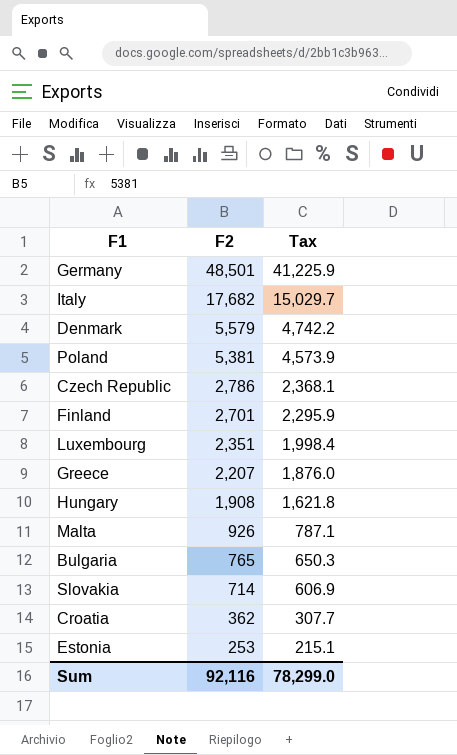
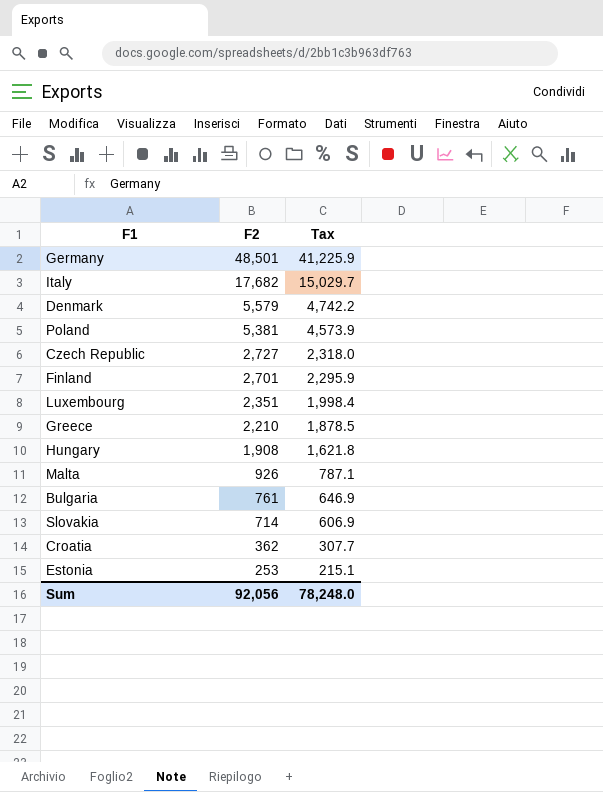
Czech Republic | F2: 2,786 -> 2,727
Czech Republic | Tax: 2,368.1 -> 2,318.0
Greece | F2: 2,207 -> 2,210
Greece | Tax: 1,876.0 -> 1,878.5
Bulgaria | F2: 765 -> 761
Bulgaria | Tax: 650.3 -> 646.9
Sum | F2: 92,116 -> 92,056
Sum | Tax: 78,299.0 -> 78,248.0

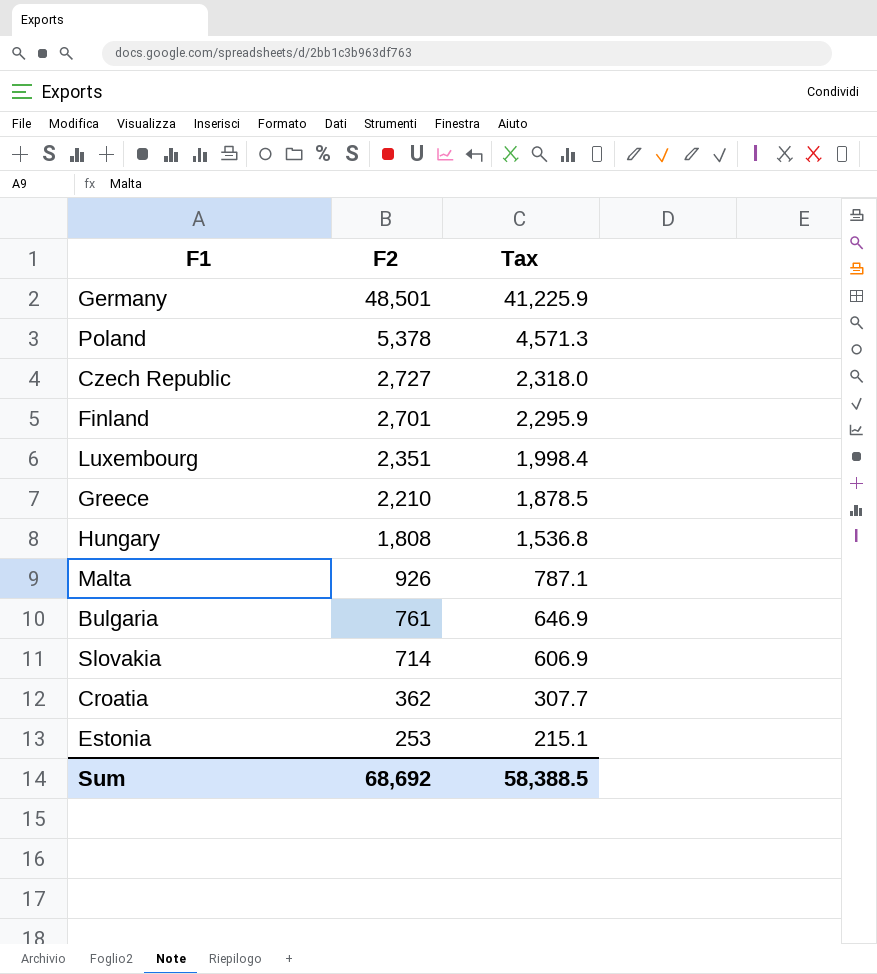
row Italy: 17,682 | 15,029.7 -> none
row Denmark: 5,579 | 4,742.2 -> none
Poland | F2: 5,381 -> 5,378
Poland | Tax: 4,573.9 -> 4,571.3
Hungary | F2: 1,908 -> 1,808
Hungary | Tax: 1,621.8 -> 1,536.8
Sum | F2: 92,056 -> 68,692
Sum | Tax: 78,248.0 -> 58,388.5

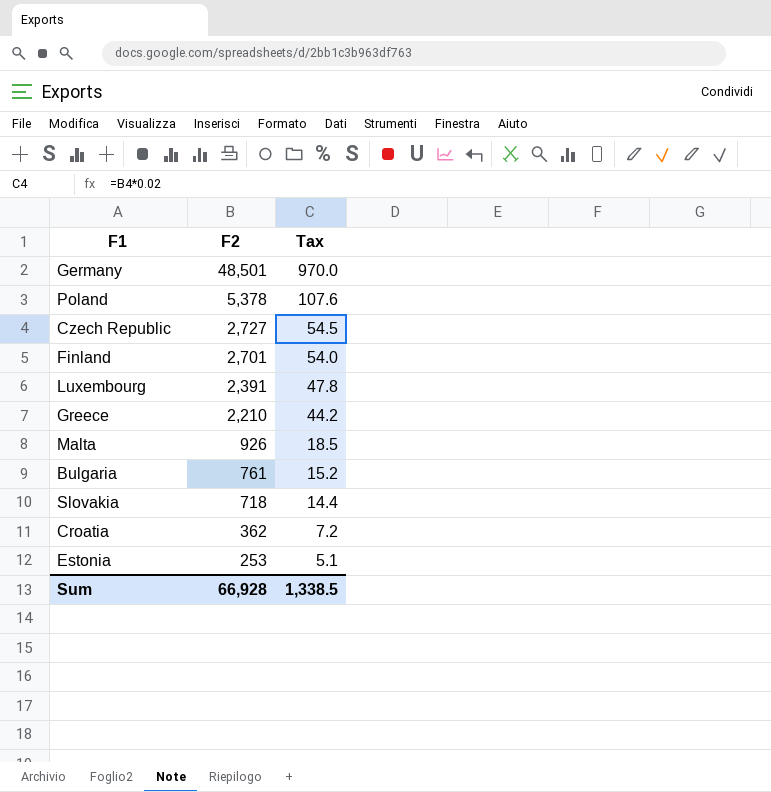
column Tax | formula: [F2] * 0.85 -> [F2] * 0.02
row Hungary: 1,808 | 1,536.8 -> none
Luxembourg | F2: 2,351 -> 2,391
Slovakia | F2: 714 -> 718
Sum | F2: 68,692 -> 66,928
Sum | Tax: 58,388.5 -> 1,338.5

